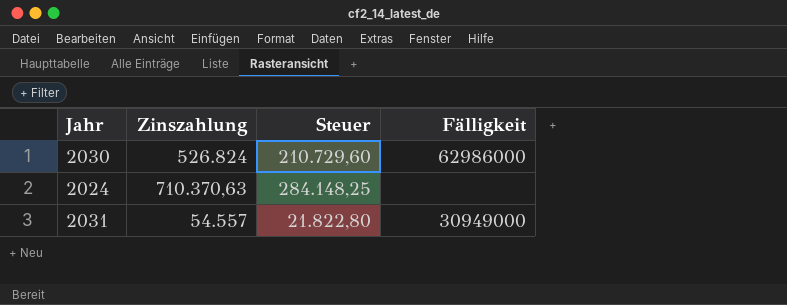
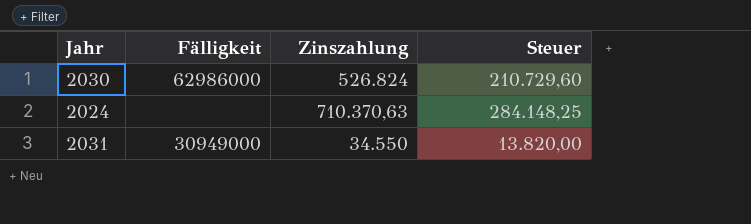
column Fälligkeit | position: 4 -> 2
2031 | Zinszahlung: 54.557 -> 34.550
2031 | Steuer: 21.822,80 -> 13.820,00

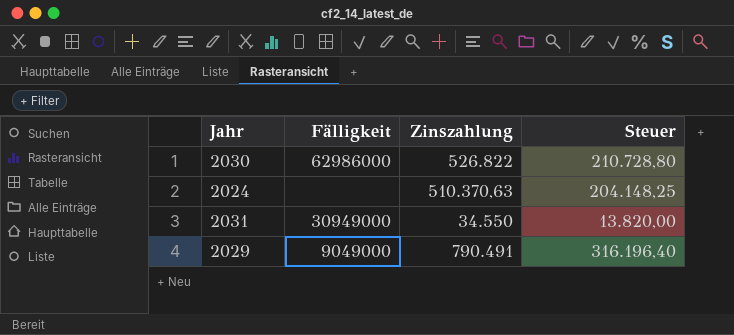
2030 | Zinszahlung: 526.824 -> 526.822
2030 | Steuer: 210.729,60 -> 210.728,80
2024 | Zinszahlung: 710.370,63 -> 510.370,63
2024 | Steuer: 284.148,25 -> 204.148,25
row 2029: none -> 9049000 | 790.491 | 316.196,40

